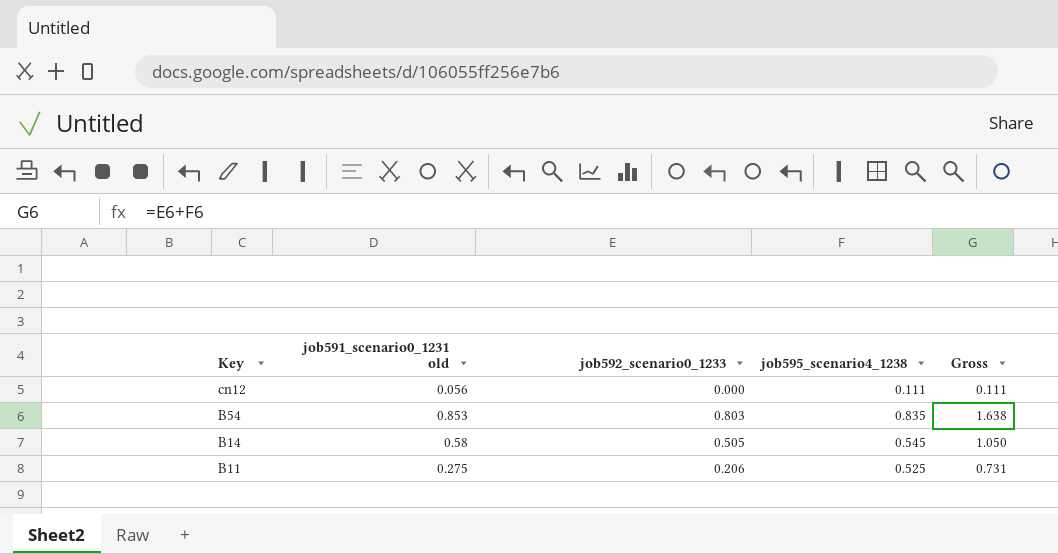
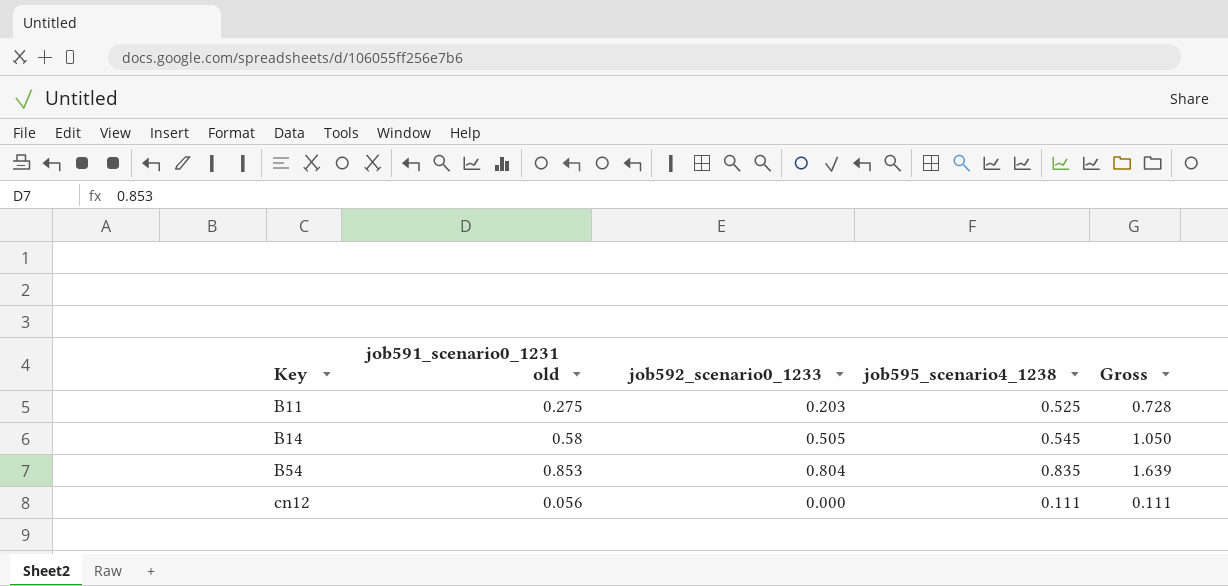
row order: Key descending -> Key ascending
B11 | job592_scenario0_1233: 0.206 -> 0.203
B11 | Gross: 0.731 -> 0.728
B54 | job592_scenario0_1233: 0.803 -> 0.804
B54 | Gross: 1.638 -> 1.639

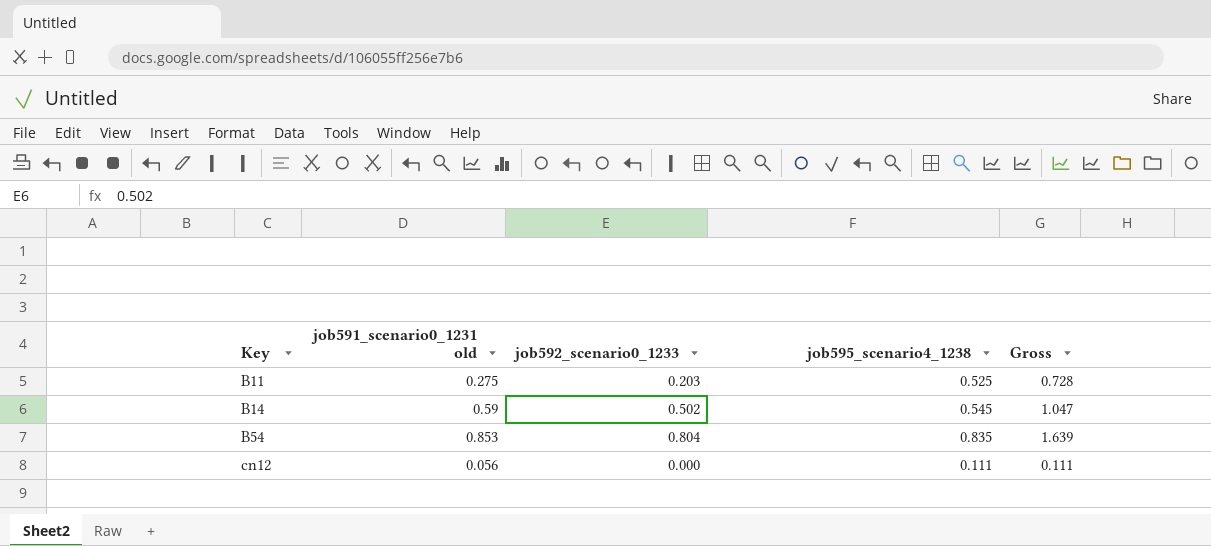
B14 | job591_scenario0_1231 old: 0.58 -> 0.59
B14 | job592_scenario0_1233: 0.505 -> 0.502
B14 | Gross: 1.050 -> 1.047

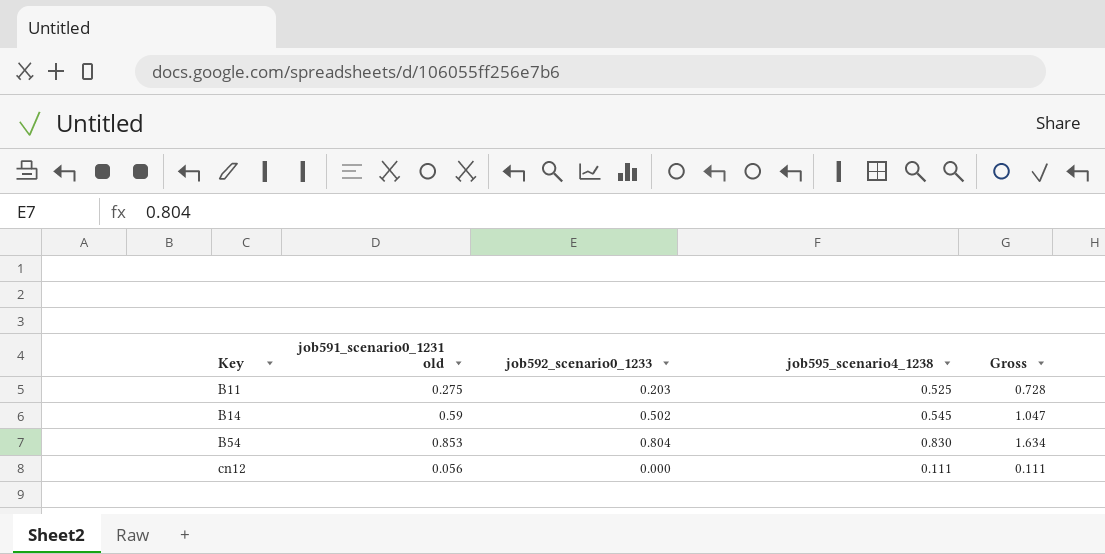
B54 | job595_scenario4_1238: 0.835 -> 0.830
B54 | Gross: 1.639 -> 1.634

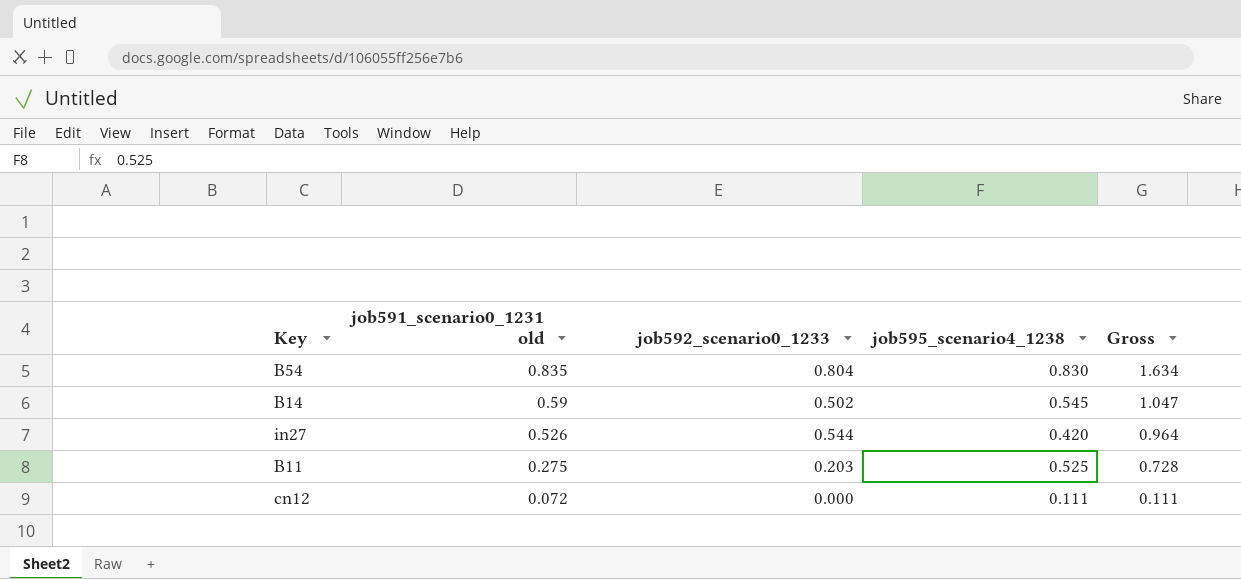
row order: Key ascending -> job591_scenario0_1231 old descending
B54 | job591_scenario0_1231 old: 0.853 -> 0.835
row in27: none -> 0.526 | 0.544 | 0.420 | 0.964
cn12 | job591_scenario0_1231 old: 0.056 -> 0.072

